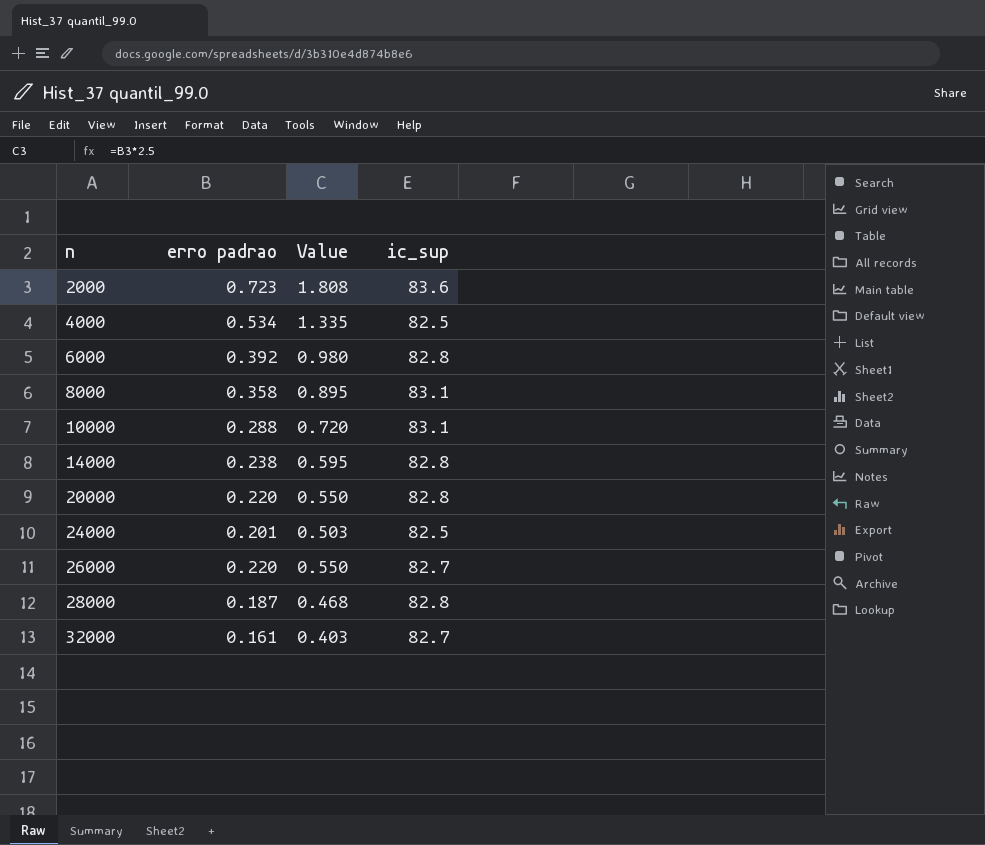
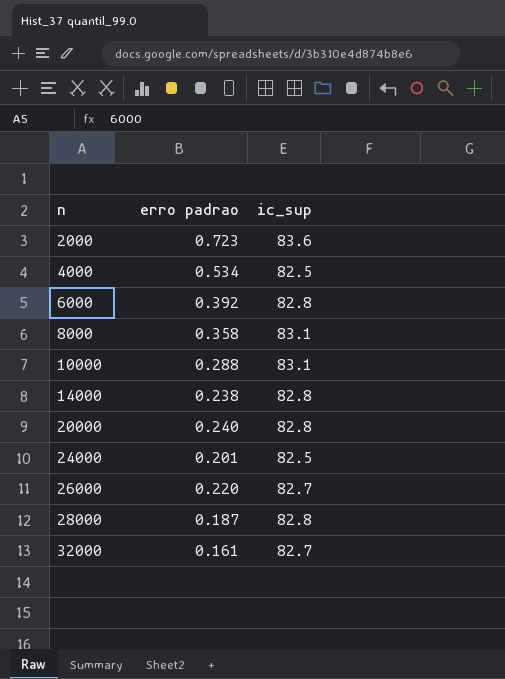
column Value | formula: [erro padrao] * 2.5 -> none
20000 | erro padrao: 0.220 -> 0.240

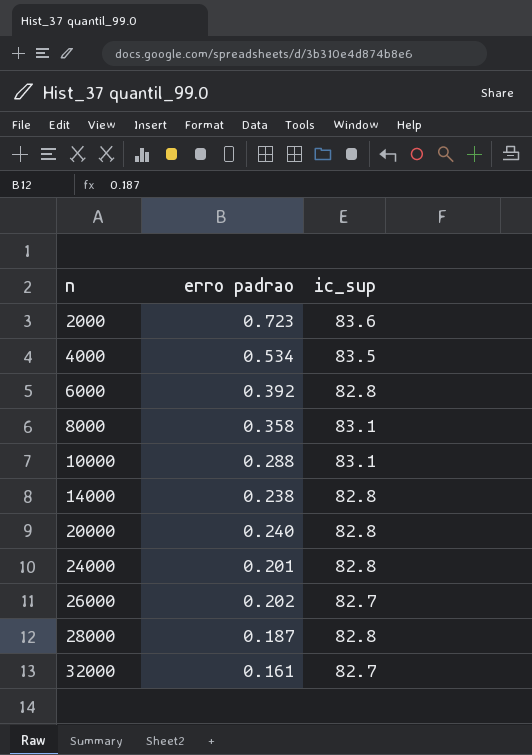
4000 | ic_sup: 82.5 -> 83.5
24000 | ic_sup: 82.5 -> 82.8
26000 | erro padrao: 0.220 -> 0.202

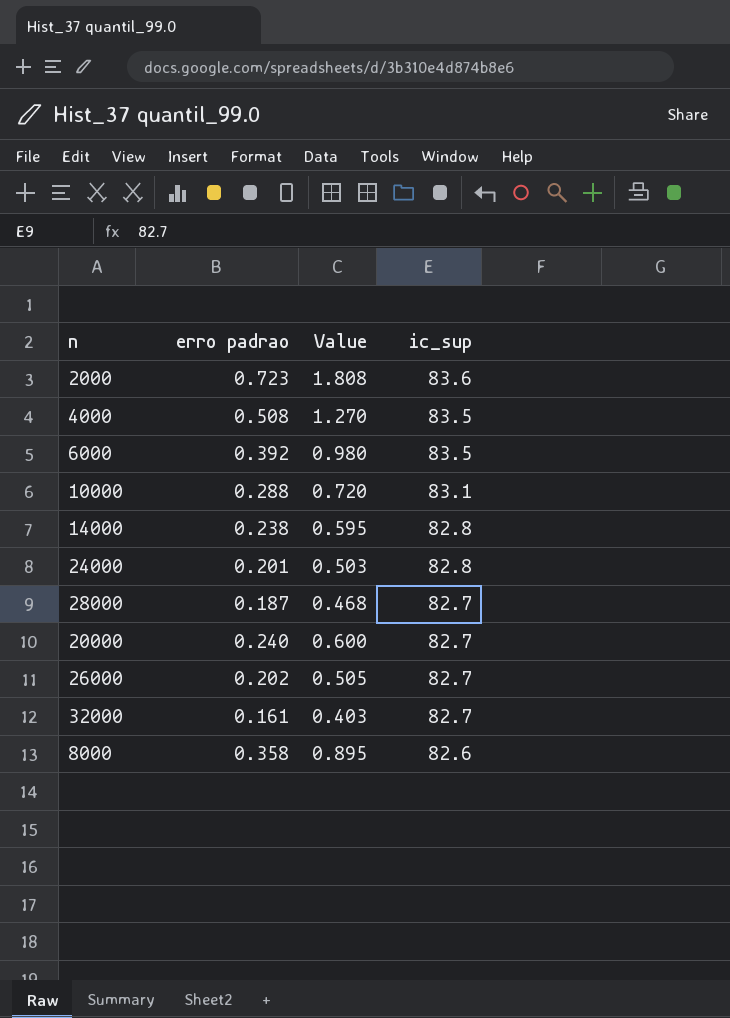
row order: n ascending -> ic_sup descending
column Value | formula: none -> [erro padrao] * 2.5
4000 | erro padrao: 0.534 -> 0.508
6000 | ic_sup: 82.8 -> 83.5
28000 | ic_sup: 82.8 -> 82.7
20000 | ic_sup: 82.8 -> 82.7
8000 | ic_sup: 83.1 -> 82.6

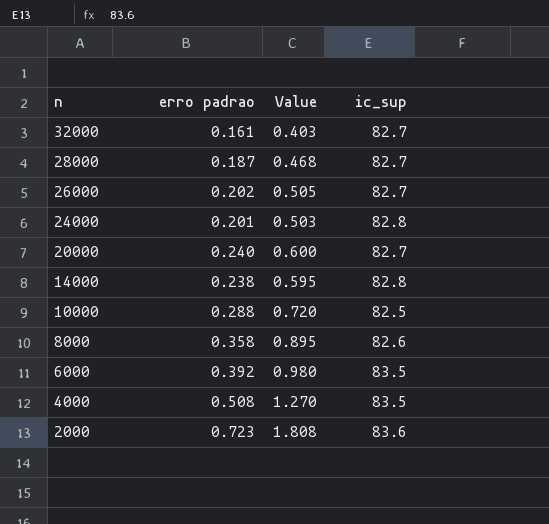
row order: ic_sup descending -> n descending
10000 | ic_sup: 83.1 -> 82.5

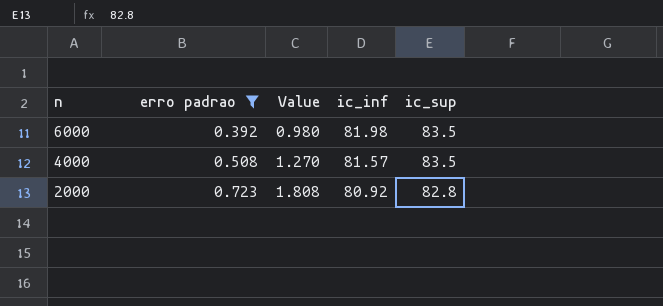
filter: none -> erro padrao >= 0.392
column ic_inf | position: none -> 4
2000 | ic_sup: 83.6 -> 82.8

